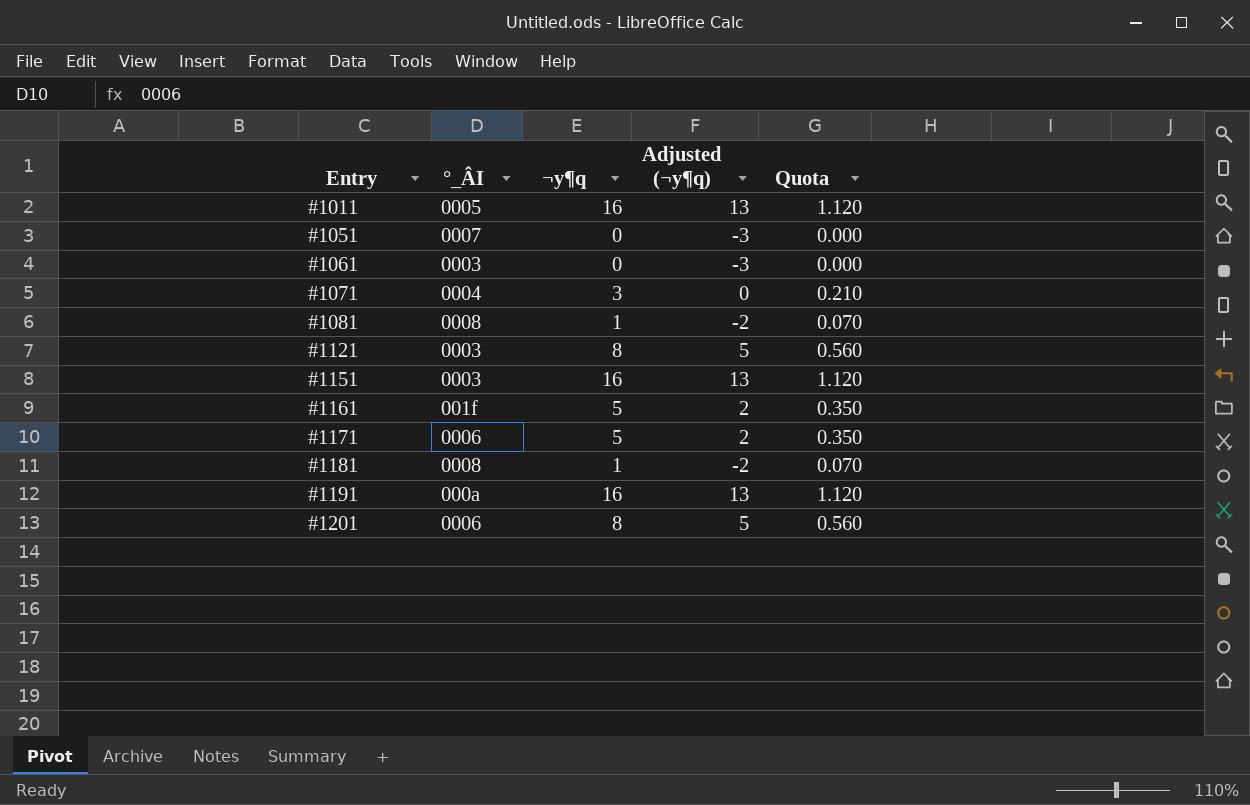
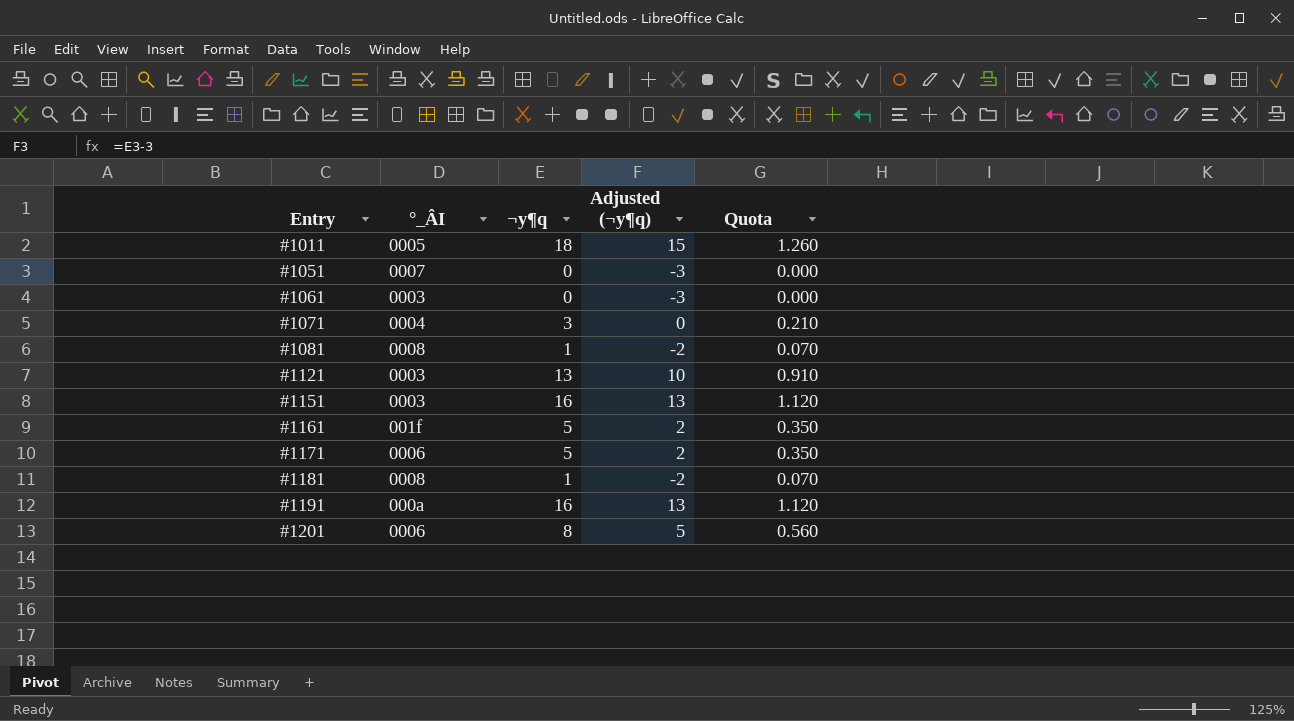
#1011 | ¬y¶q: 16 -> 18
#1011 | Adjusted (¬y¶q): 13 -> 15
#1011 | Quota: 1.120 -> 1.260
#1121 | ¬y¶q: 8 -> 13
#1121 | Adjusted (¬y¶q): 5 -> 10
#1121 | Quota: 0.560 -> 0.910

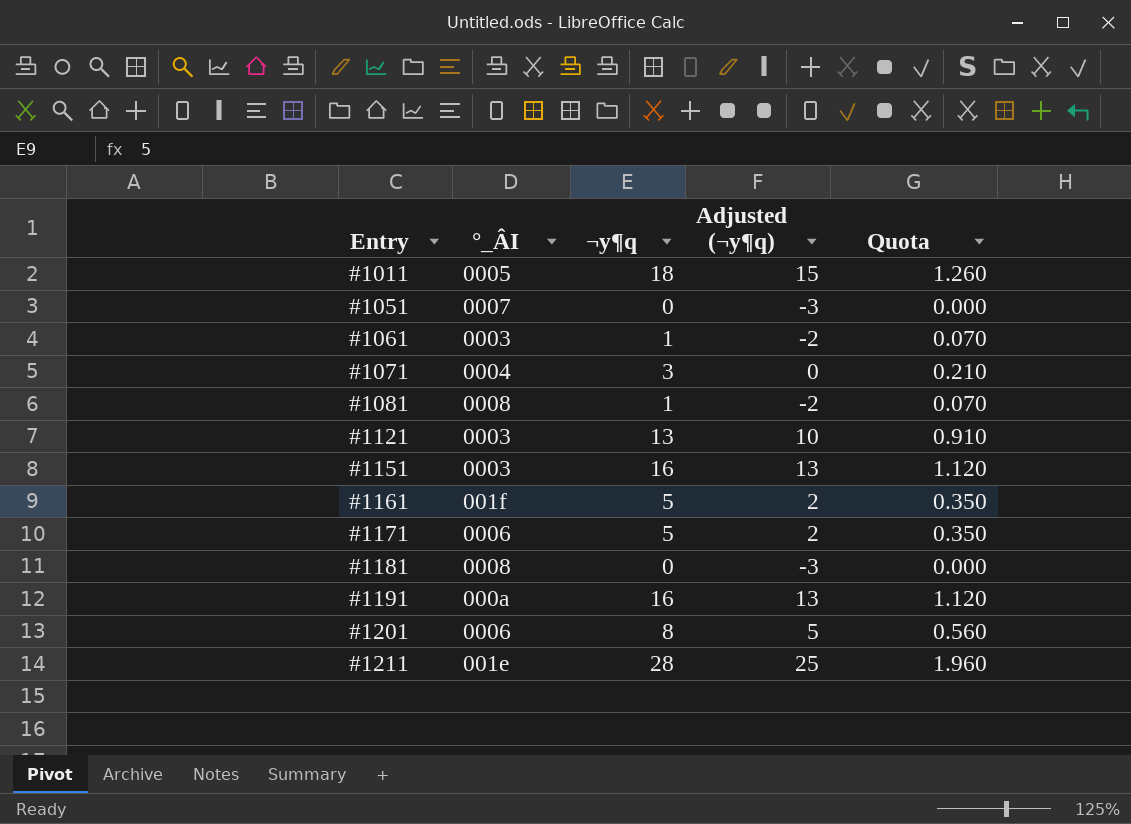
#1061 | ¬y¶q: 0 -> 1
#1061 | Adjusted (¬y¶q): -3 -> -2
#1061 | Quota: 0.000 -> 0.070
#1181 | ¬y¶q: 1 -> 0
#1181 | Adjusted (¬y¶q): -2 -> -3
#1181 | Quota: 0.070 -> 0.000
row #1211: none -> 001e | 28 | 25 | 1.960

